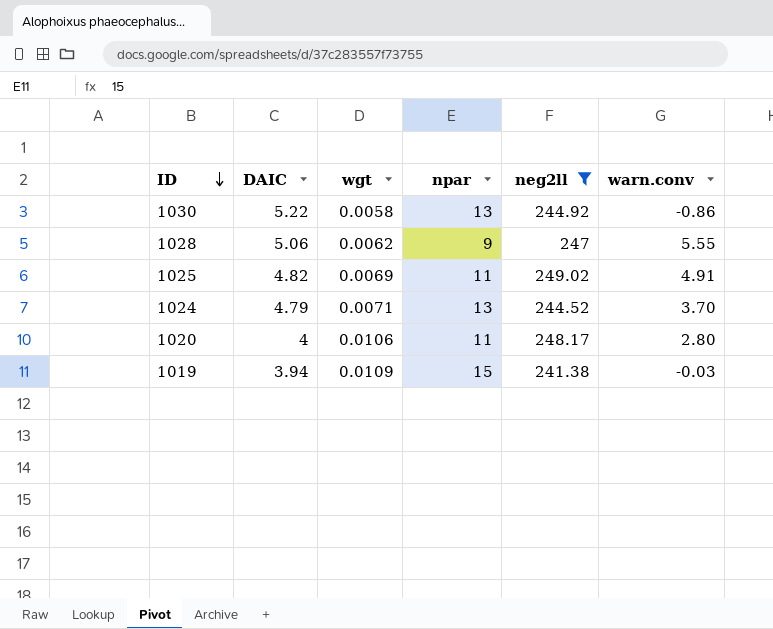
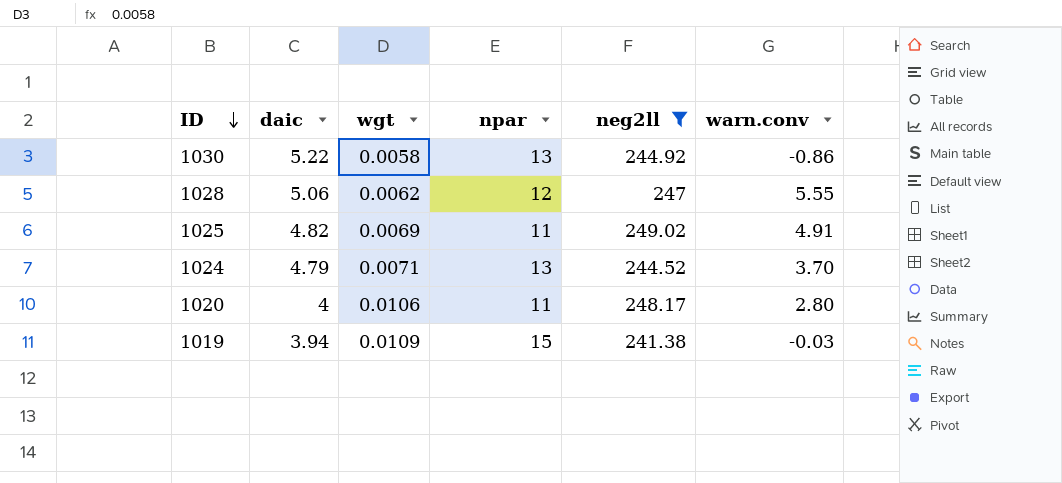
column name: DAIC -> daic
1028 | npar: 9 -> 12

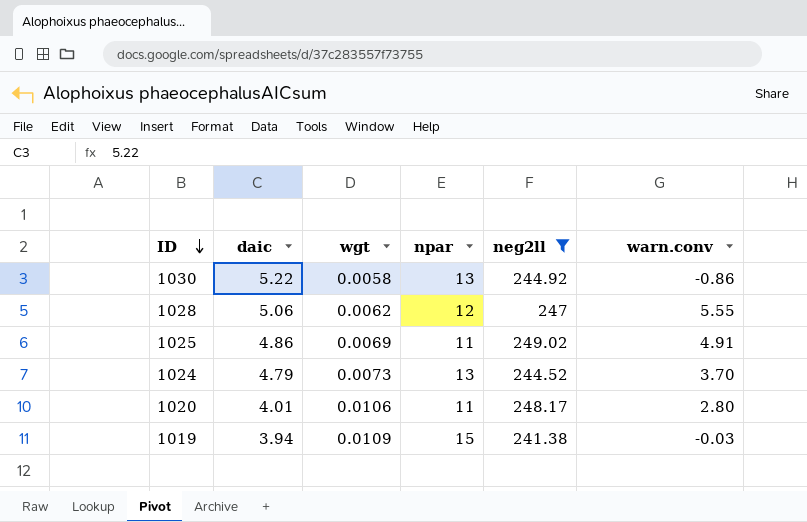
1025 | daic: 4.82 -> 4.86
1024 | wgt: 0.0071 -> 0.0073
1020 | daic: 4 -> 4.01

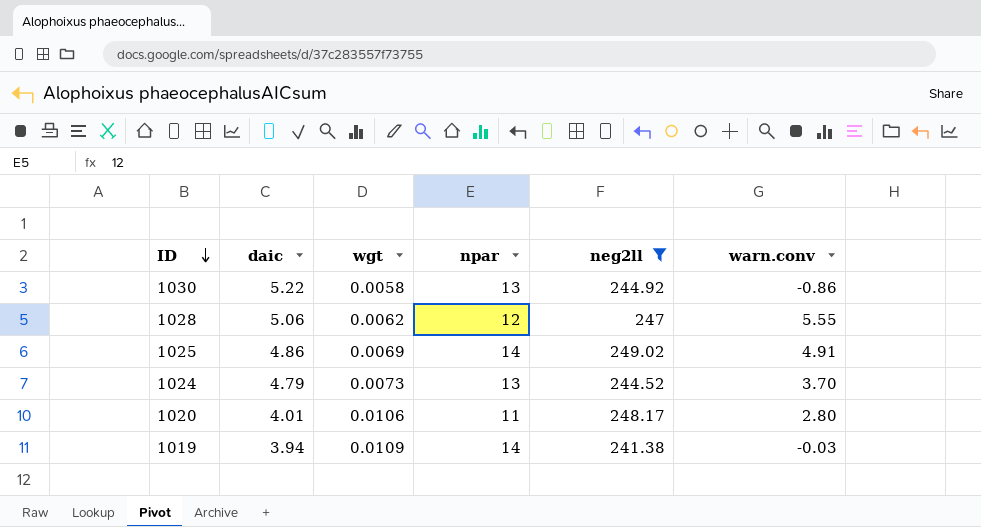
1025 | npar: 11 -> 14
1019 | npar: 15 -> 14

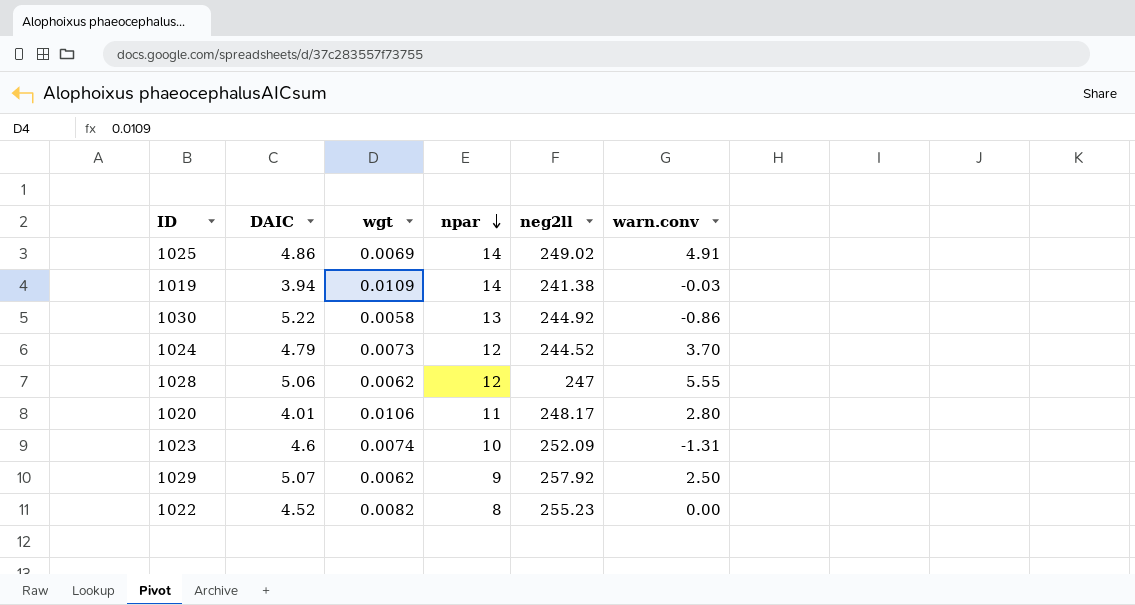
filter: neg2ll <= 249.02 -> none
row order: ID descending -> npar descending
column name: daic -> DAIC
1024 | npar: 13 -> 12

